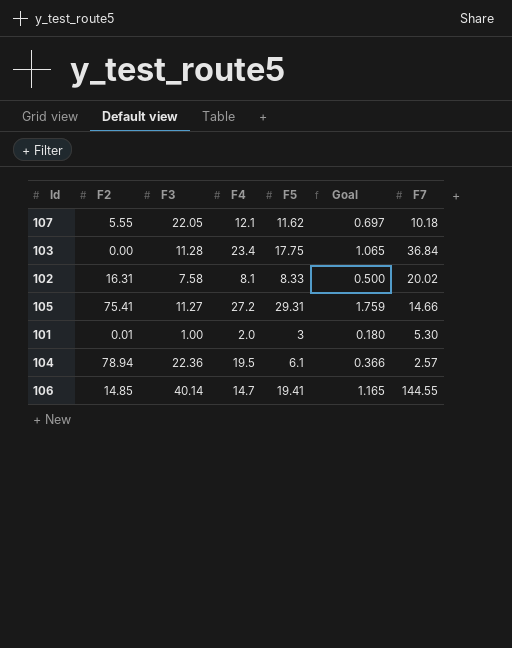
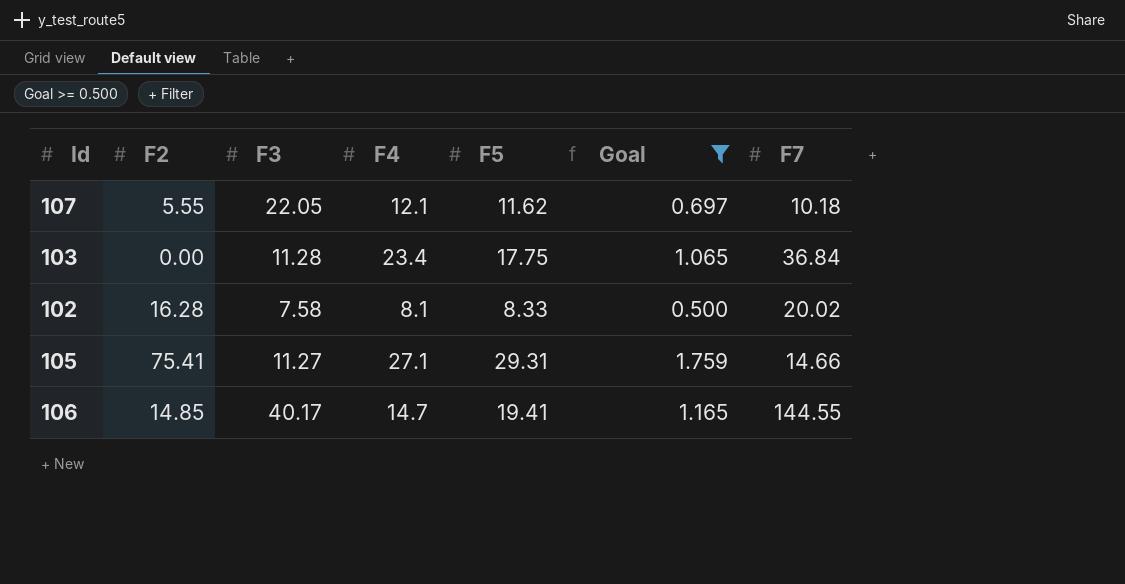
filter: none -> Goal >= 0.500
102 | F2: 16.31 -> 16.28
105 | F4: 27.2 -> 27.1
106 | F3: 40.14 -> 40.17

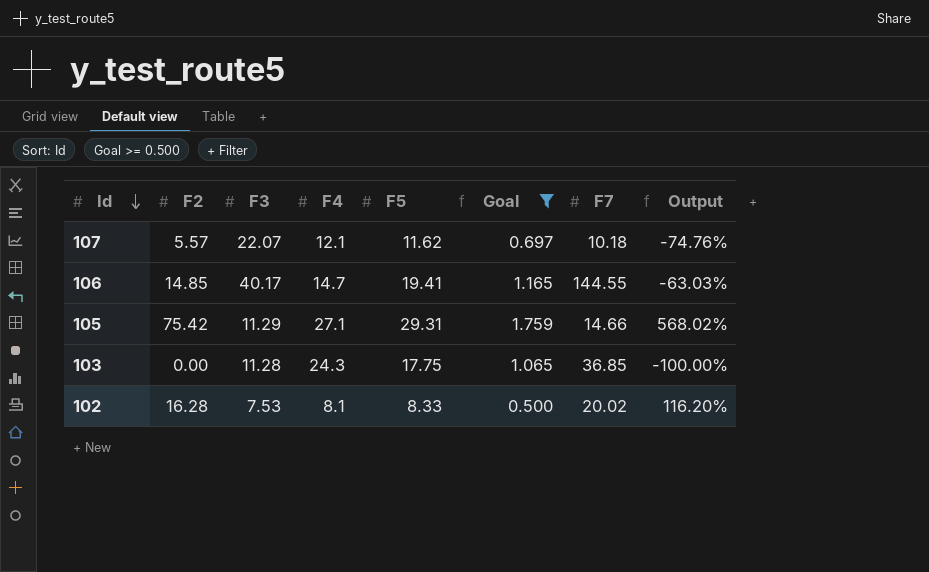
row order: none -> Id descending
column Output | formula: none -> ([F2] - [F3]) / [F3]
107 | F2: 5.55 -> 5.57
107 | F3: 22.05 -> 22.07
105 | F2: 75.41 -> 75.42
105 | F3: 11.27 -> 11.29
103 | F4: 23.4 -> 24.3
103 | F7: 36.84 -> 36.85
102 | F3: 7.58 -> 7.53

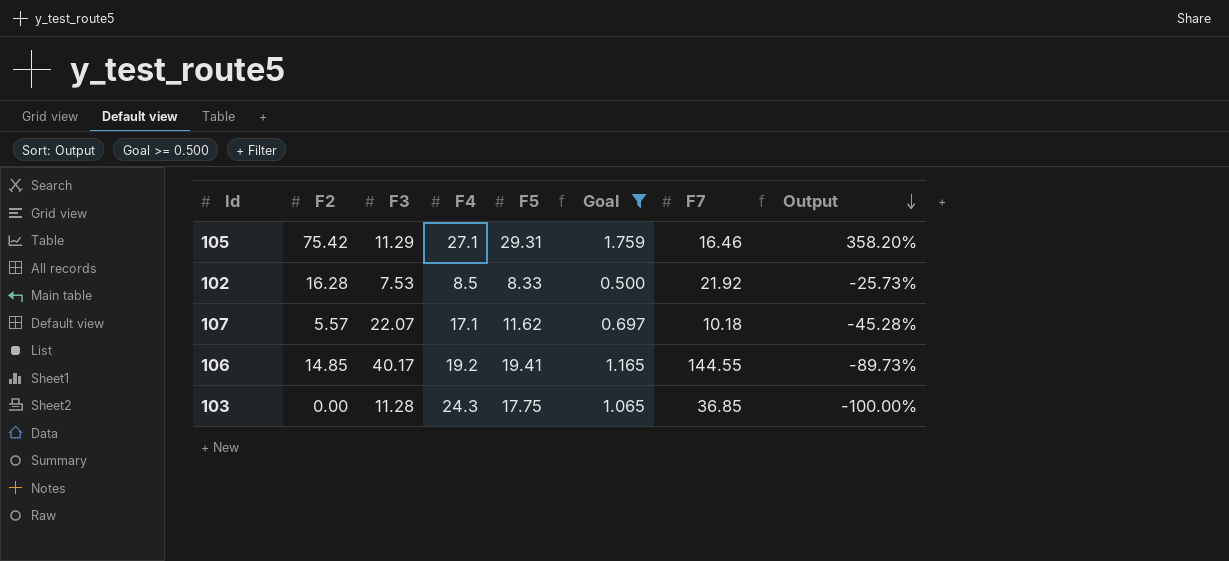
row order: Id descending -> Output descending
column Output | formula: ([F2] - [F3]) / [F3] -> ([F2] - [F7]) / [F7]
105 | F7: 14.66 -> 16.46
102 | F4: 8.1 -> 8.5
102 | F7: 20.02 -> 21.92
107 | F4: 12.1 -> 17.1
106 | F4: 14.7 -> 19.2

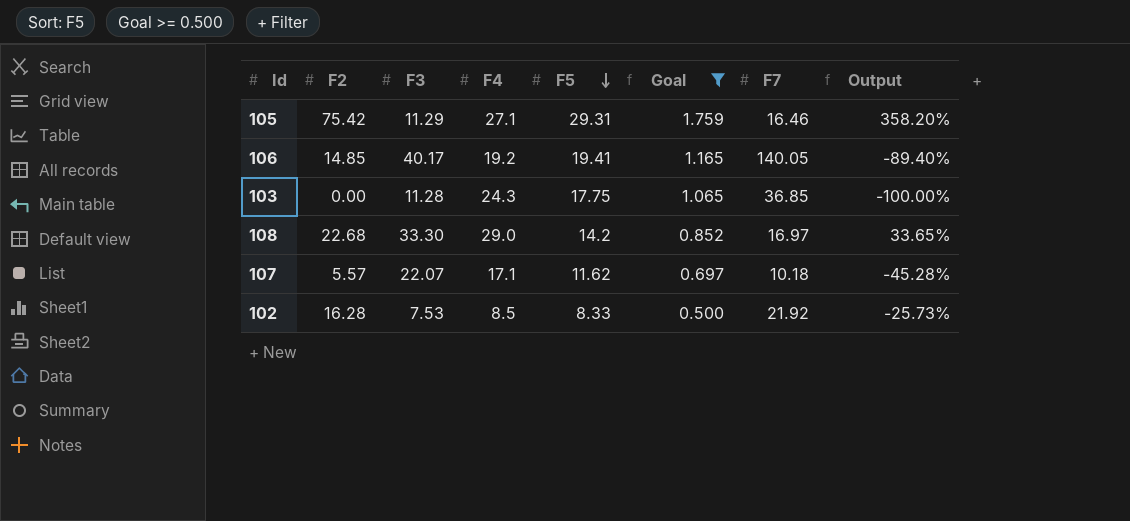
row order: Output descending -> F5 descending
106 | F7: 144.55 -> 140.05
106 | Output: -89.73% -> -89.40%
row 108: none -> 22.68 | 33.30 | 29.0 | 14.2 | 0.852 | 16.97 | 33.65%

